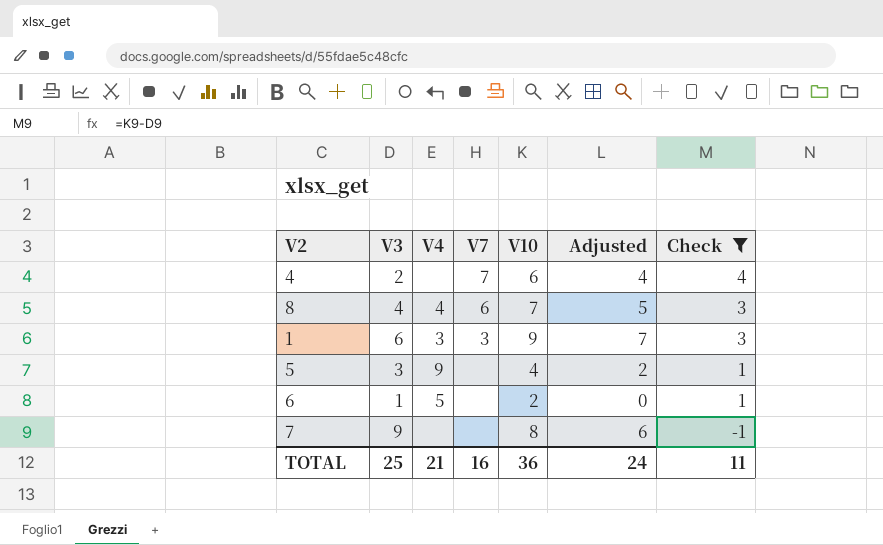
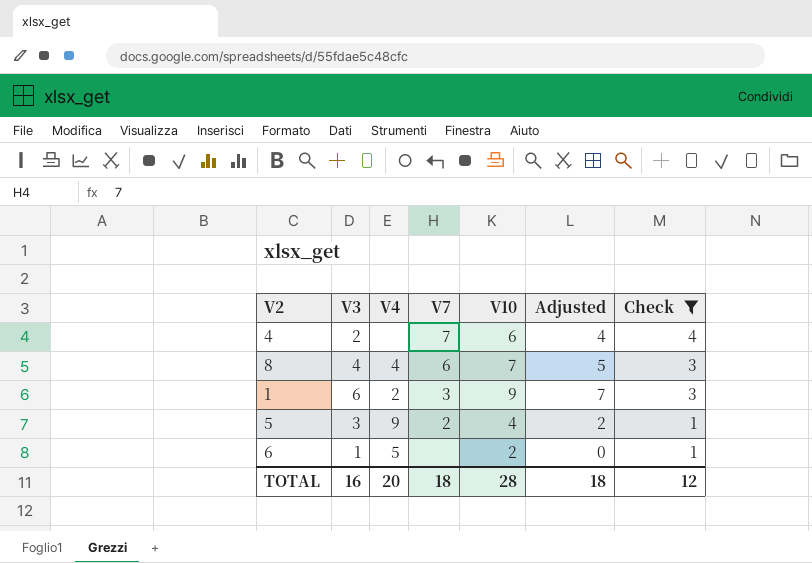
row 7: 9 | none | none | 8 | 6 | -1 -> none
1 | V4: 3 -> 2
5 | V7: none -> 2
TOTAL | V3: 25 -> 16
TOTAL | V4: 21 -> 20
TOTAL | V7: 16 -> 18
TOTAL | V10: 36 -> 28
TOTAL | Adjusted: 24 -> 18
TOTAL | Check: 11 -> 12

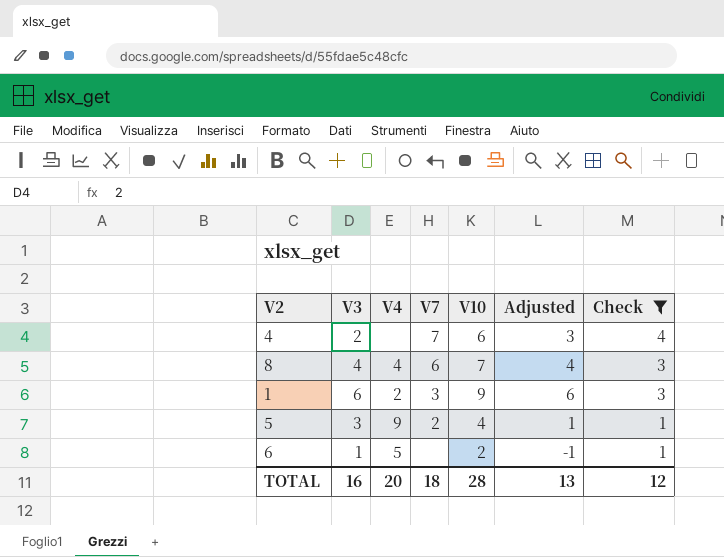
column Adjusted | formula: [V10] - 2 -> [V10] - 3
TOTAL | Adjusted: 18 -> 13

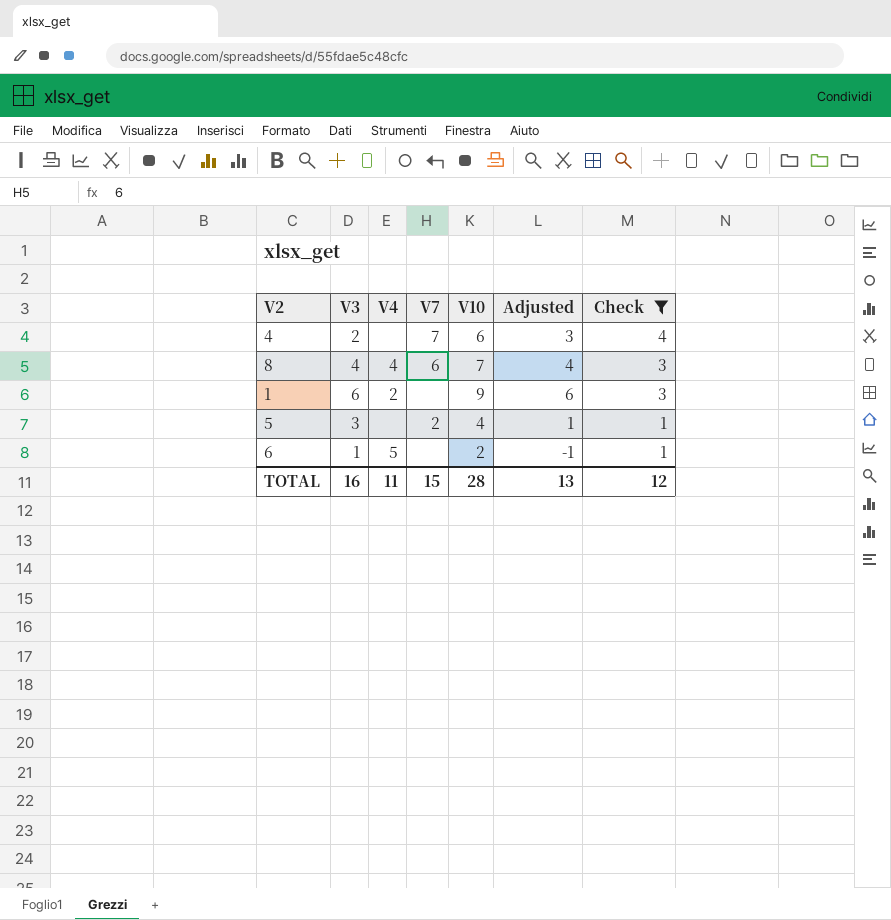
1 | V7: 3 -> none
5 | V4: 9 -> none
TOTAL | V4: 20 -> 11
TOTAL | V7: 18 -> 15

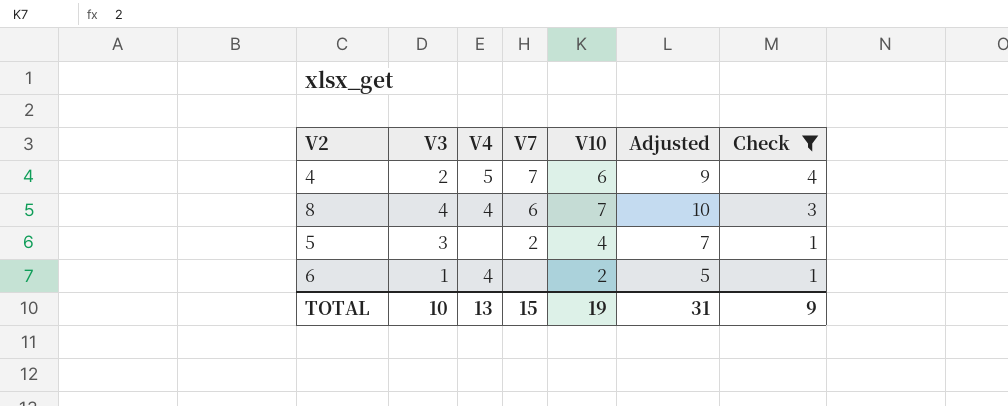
column Adjusted | formula: [V10] - 3 -> [V10] + 3
row 1: 6 | 2 | none | 9 | 6 | 3 -> none
4 | V4: none -> 5
6 | V4: 5 -> 4
TOTAL | V3: 16 -> 10
TOTAL | V4: 11 -> 13
TOTAL | V10: 28 -> 19
TOTAL | Adjusted: 13 -> 31
TOTAL | Check: 12 -> 9

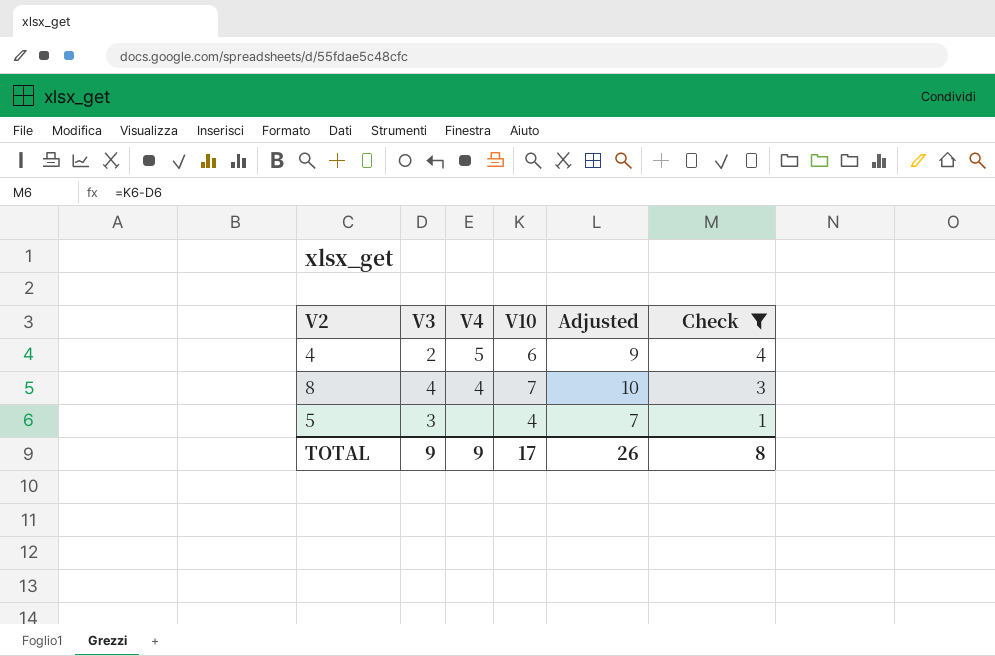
column V7 | position: 4 -> none
row 6: 1 | 4 | none | 2 | 5 | 1 -> none
TOTAL | V3: 10 -> 9
TOTAL | V4: 13 -> 9
TOTAL | V10: 19 -> 17
TOTAL | Adjusted: 31 -> 26
TOTAL | Check: 9 -> 8

